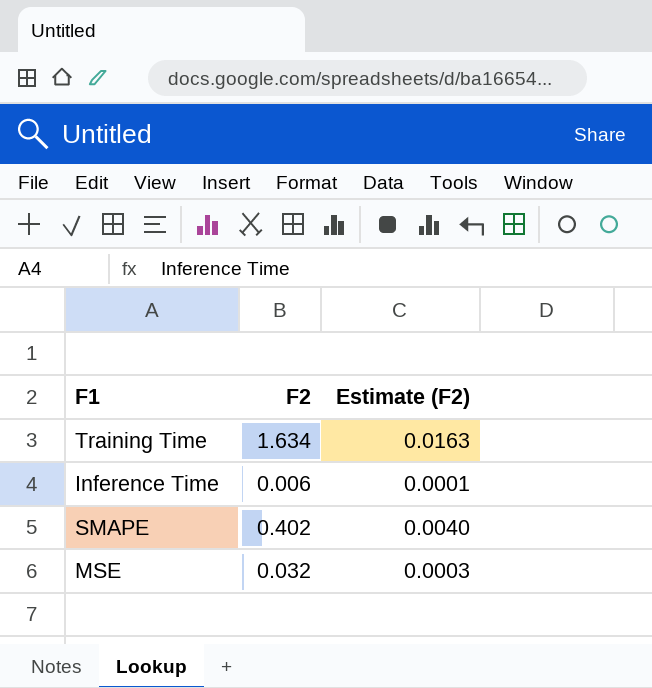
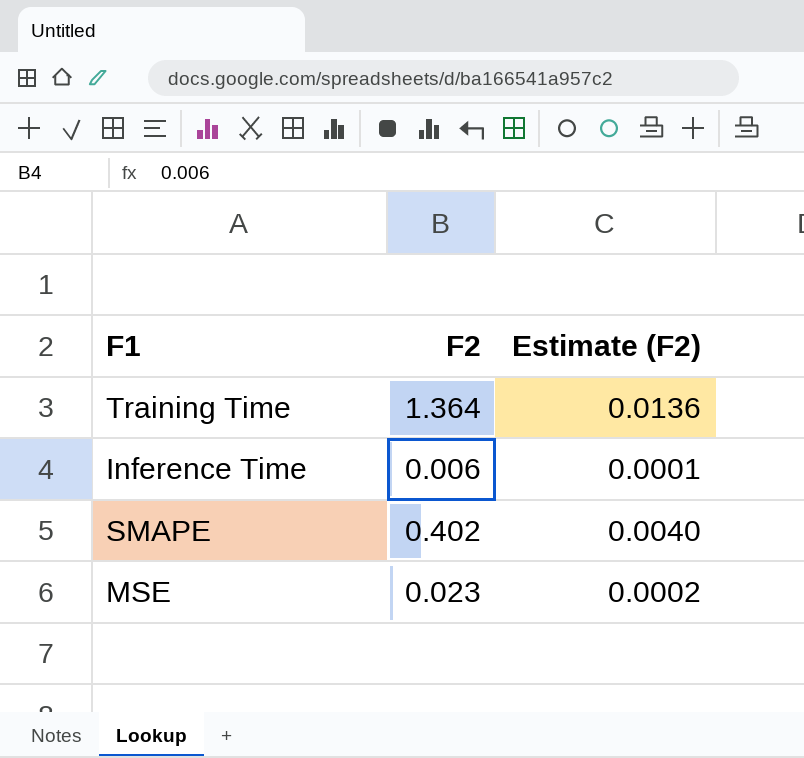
Training Time | F2: 1.634 -> 1.364
Training Time | Estimate (F2): 0.0163 -> 0.0136
MSE | F2: 0.032 -> 0.023
MSE | Estimate (F2): 0.0003 -> 0.0002

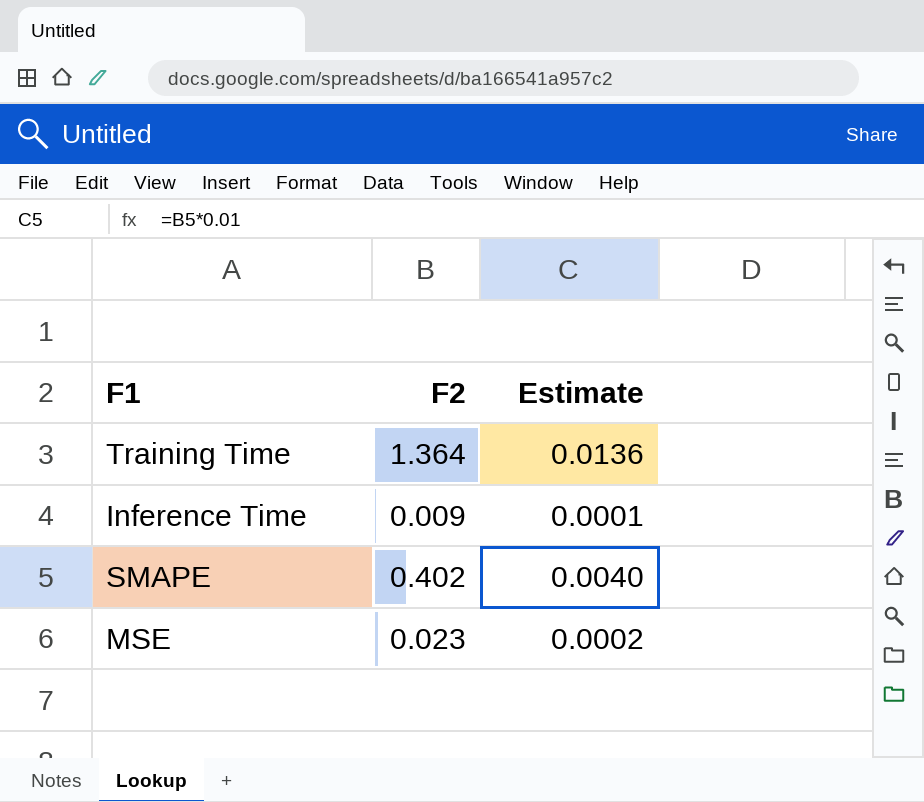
column name: Estimate (F2) -> Estimate
Inference Time | F2: 0.006 -> 0.009

